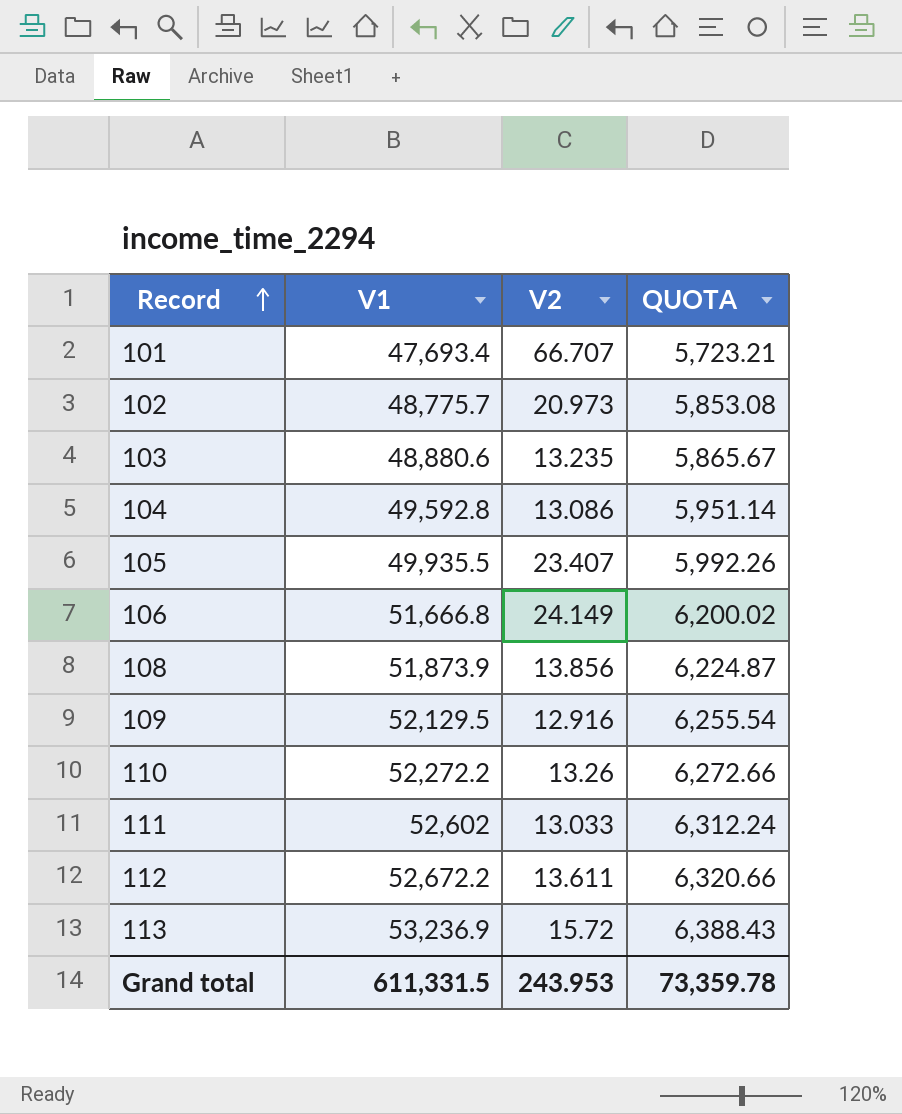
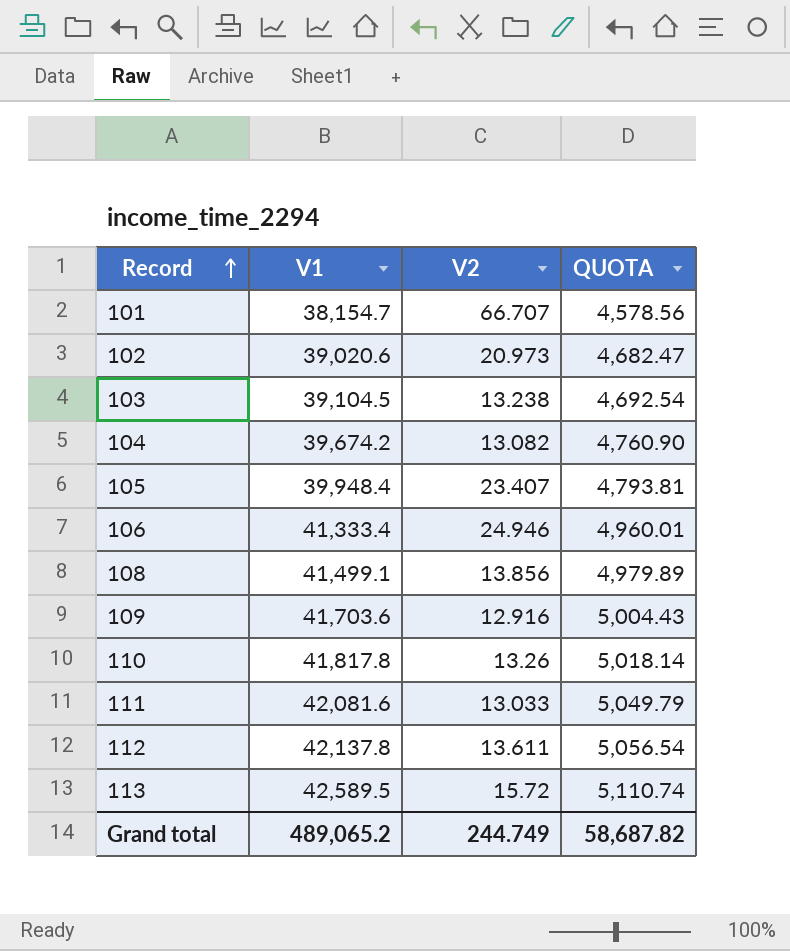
101 | V1: 47,693.4 -> 38,154.7
101 | QUOTA: 5,723.21 -> 4,578.56
102 | V1: 48,775.7 -> 39,020.6
102 | QUOTA: 5,853.08 -> 4,682.47
103 | V1: 48,880.6 -> 39,104.5
103 | V2: 13.235 -> 13.238
103 | QUOTA: 5,865.67 -> 4,692.54
104 | V1: 49,592.8 -> 39,674.2
104 | V2: 13.086 -> 13.082
104 | QUOTA: 5,951.14 -> 4,760.90
105 | V1: 49,935.5 -> 39,948.4
105 | QUOTA: 5,992.26 -> 4,793.81
106 | V1: 51,666.8 -> 41,333.4
106 | V2: 24.149 -> 24.946
106 | QUOTA: 6,200.02 -> 4,960.01
108 | V1: 51,873.9 -> 41,499.1
108 | QUOTA: 6,224.87 -> 4,979.89
109 | V1: 52,129.5 -> 41,703.6
109 | QUOTA: 6,255.54 -> 5,004.43
110 | V1: 52,272.2 -> 41,817.8
110 | QUOTA: 6,272.66 -> 5,018.14
111 | V1: 52,602 -> 42,081.6
111 | QUOTA: 6,312.24 -> 5,049.79
112 | V1: 52,672.2 -> 42,137.8
112 | QUOTA: 6,320.66 -> 5,056.54
113 | V1: 53,236.9 -> 42,589.5
113 | QUOTA: 6,388.43 -> 5,110.74
Grand total | V1: 611,331.5 -> 489,065.2
Grand total | V2: 243.953 -> 244.749
Grand total | QUOTA: 73,359.78 -> 58,687.82

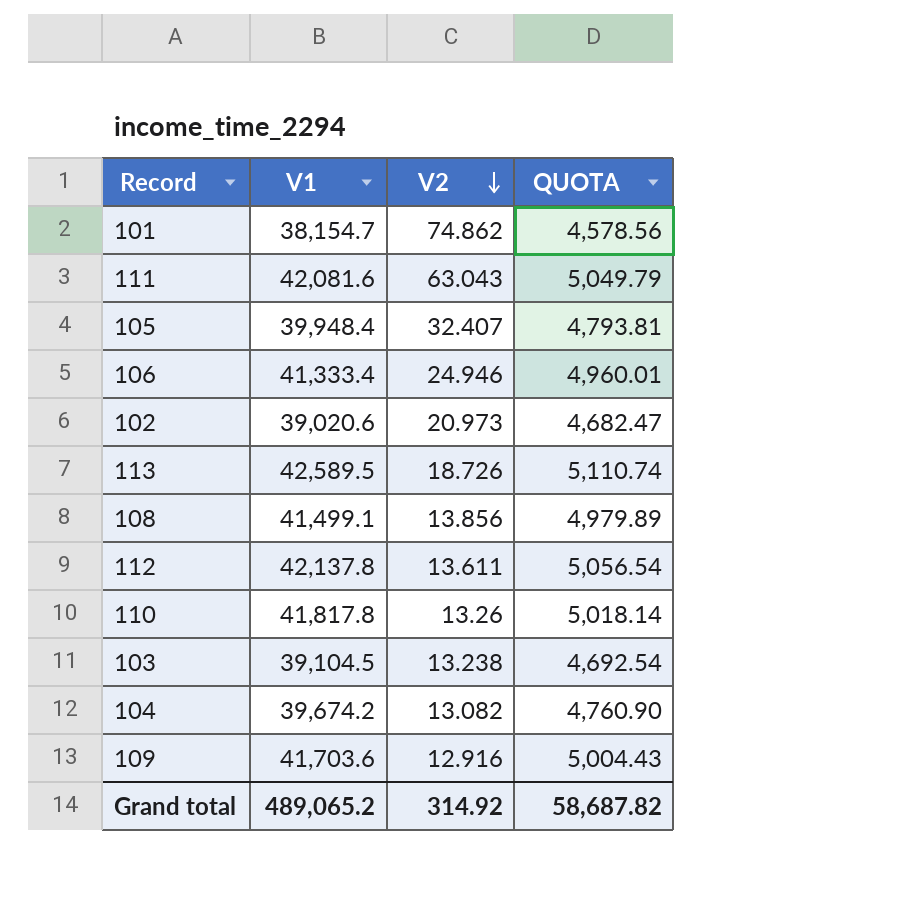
row order: Record ascending -> V2 descending
101 | V2: 66.707 -> 74.862
111 | V2: 13.033 -> 63.043
105 | V2: 23.407 -> 32.407
113 | V2: 15.72 -> 18.726
Grand total | V2: 244.749 -> 314.92

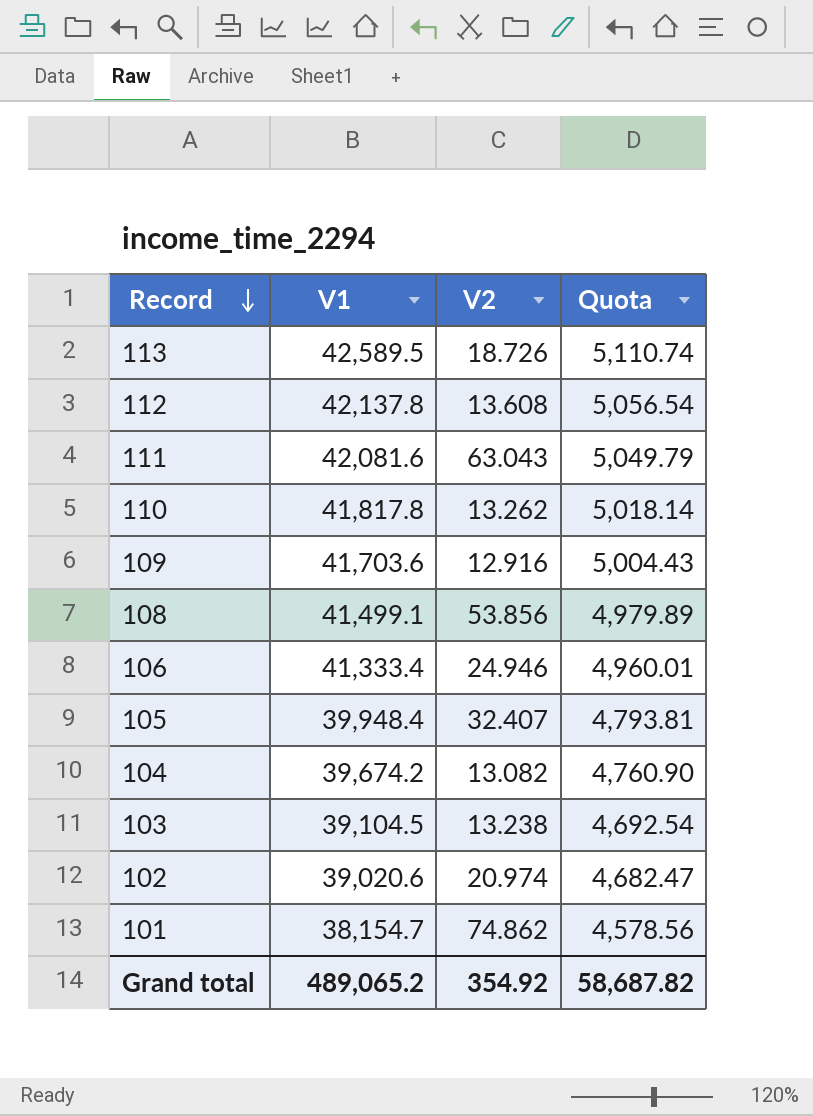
row order: V2 descending -> Record descending
column name: QUOTA -> Quota
112 | V2: 13.611 -> 13.608
110 | V2: 13.26 -> 13.262
108 | V2: 13.856 -> 53.856
102 | V2: 20.973 -> 20.974
Grand total | V2: 314.92 -> 354.92

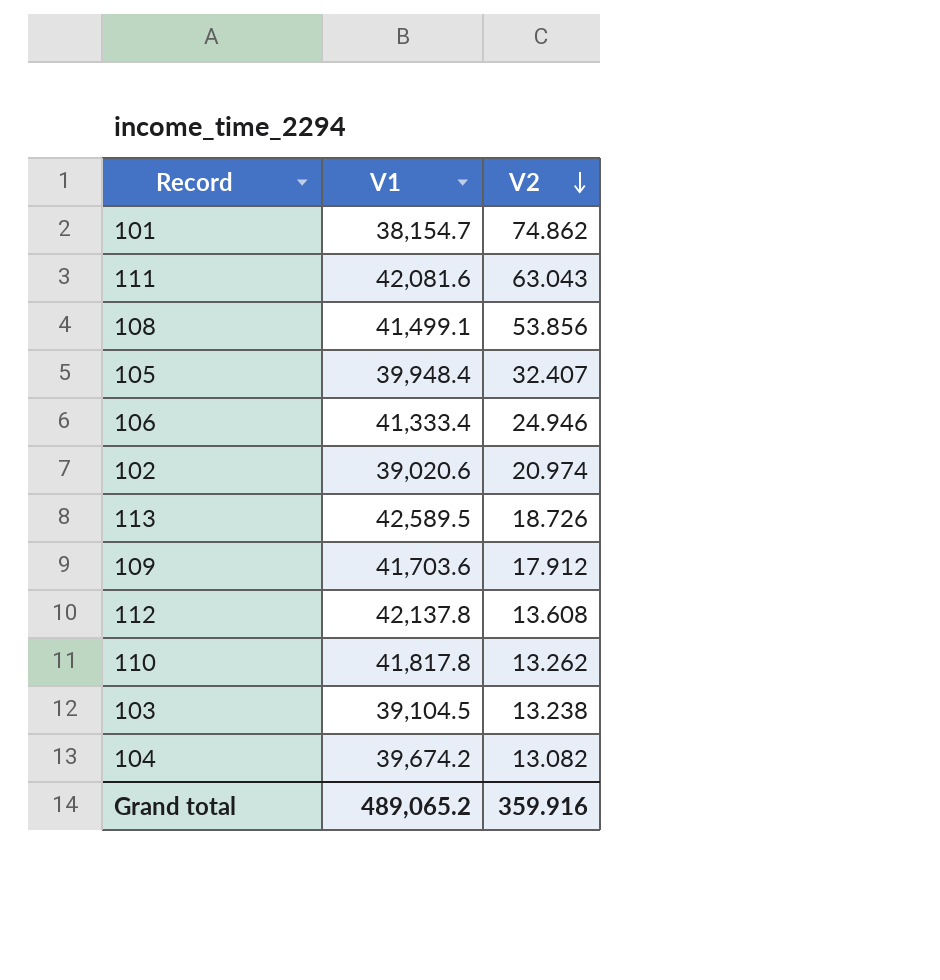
row order: Record descending -> V2 descending
column Quota | formula: [V1] * 0.12 -> none
109 | V2: 12.916 -> 17.912
Grand total | V2: 354.92 -> 359.916

